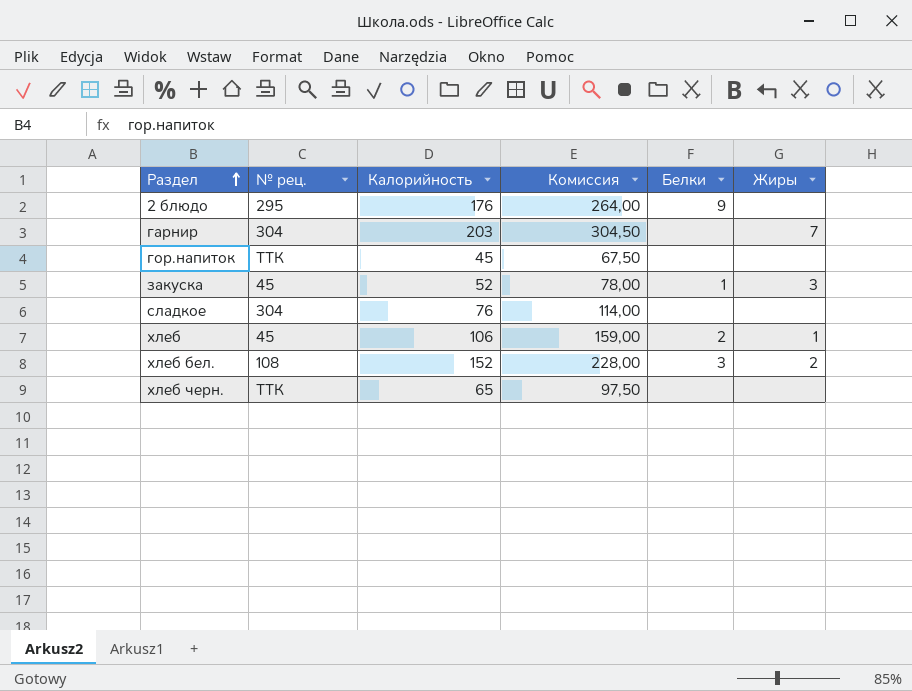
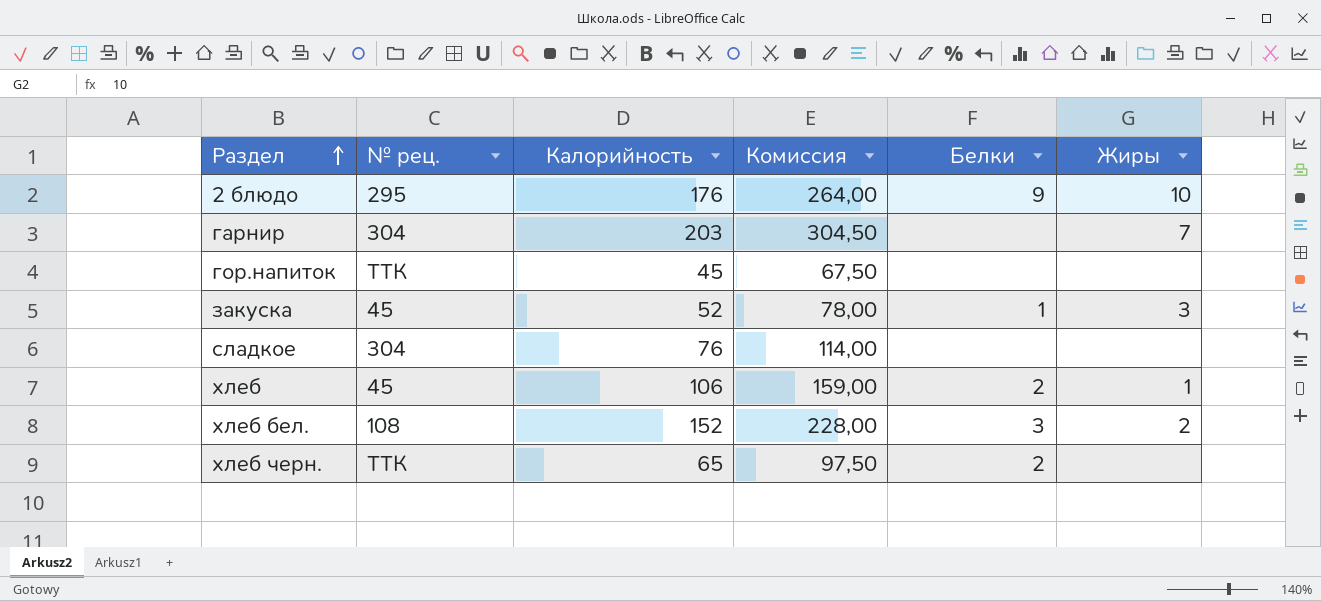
2 блюдо | Жиры: none -> 10
хлеб черн. | Белки: none -> 2

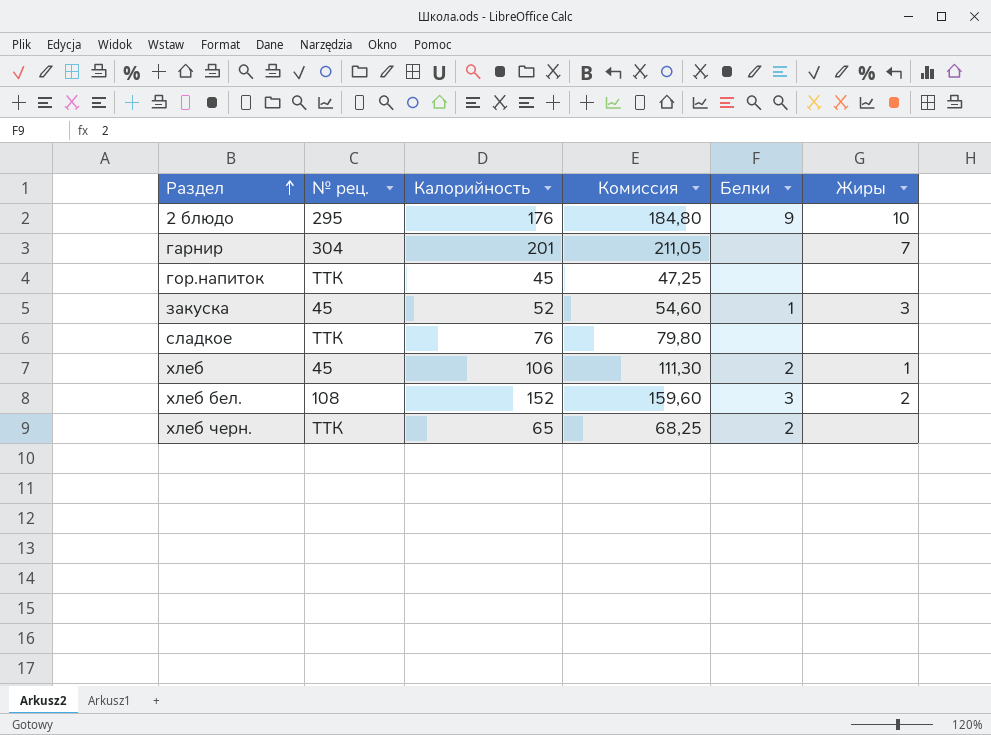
column Комиссия | formula: [Калорийность] * 1,5 -> [Калорийность] * 1,05
гарнир | Калорийность: 203 -> 201
сладкое | № рец.: 304 -> ТТК

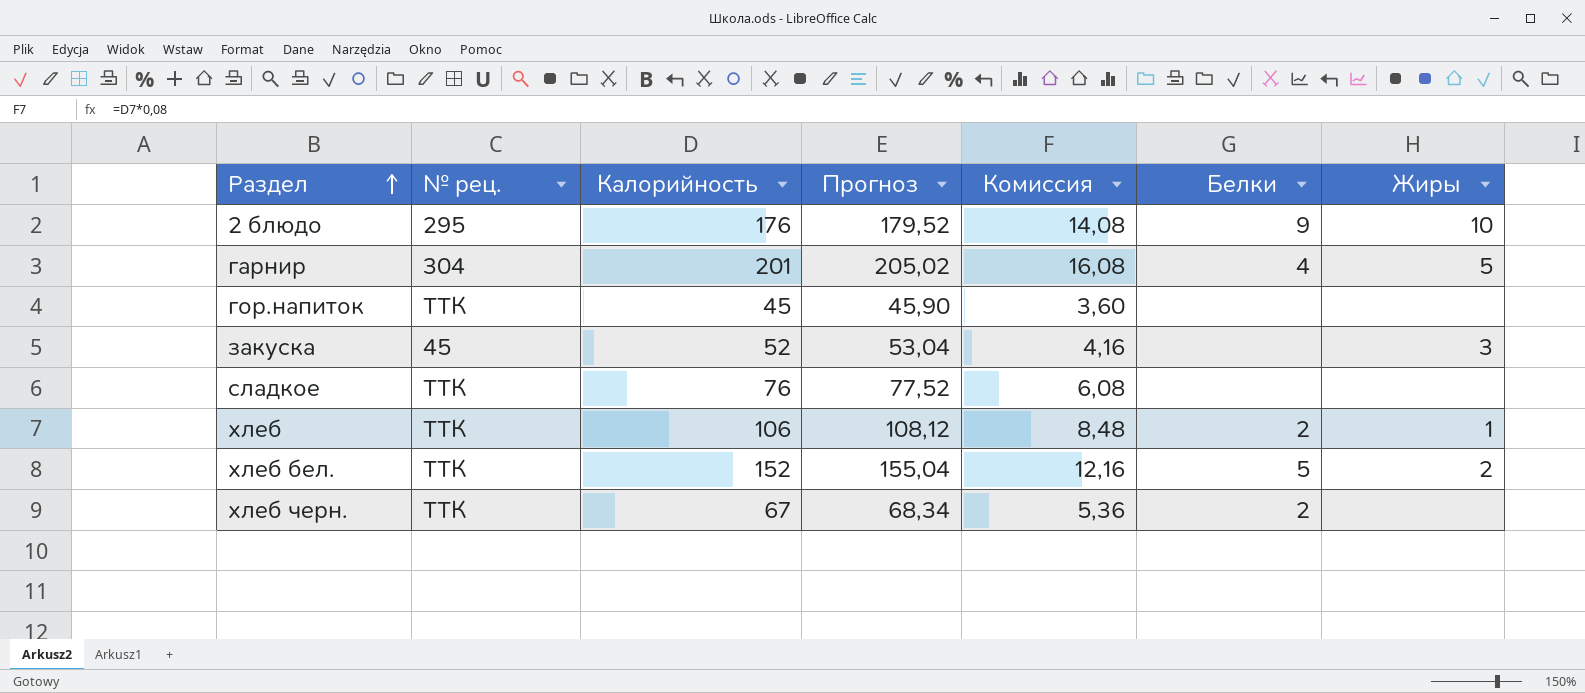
column Прогноз | formula: none -> [Калорийность] * 1,02
column Комиссия | formula: [Калорийность] * 1,05 -> [Калорийность] * 0,08
гарнир | Белки: none -> 4
гарнир | Жиры: 7 -> 5
закуска | Белки: 1 -> none
хлеб | № рец.: 45 -> ТТК
хлеб бел. | № рец.: 108 -> ТТК
хлеб бел. | Белки: 3 -> 5
хлеб черн. | Калорийность: 65 -> 67

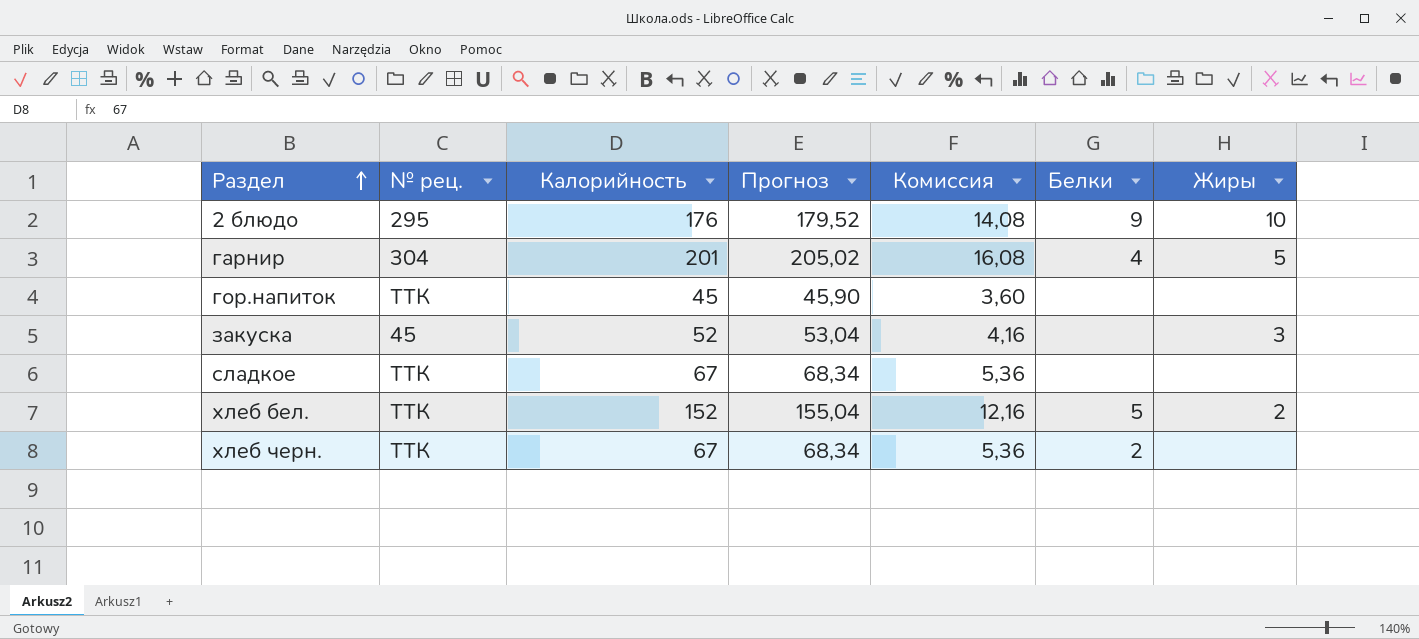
row хлеб: ТТК | 106 | 108,12 | 8,48 | 2 | 1 -> none
сладкое | Калорийность: 76 -> 67
сладкое | Прогноз: 77,52 -> 68,34
сладкое | Комиссия: 6,08 -> 5,36

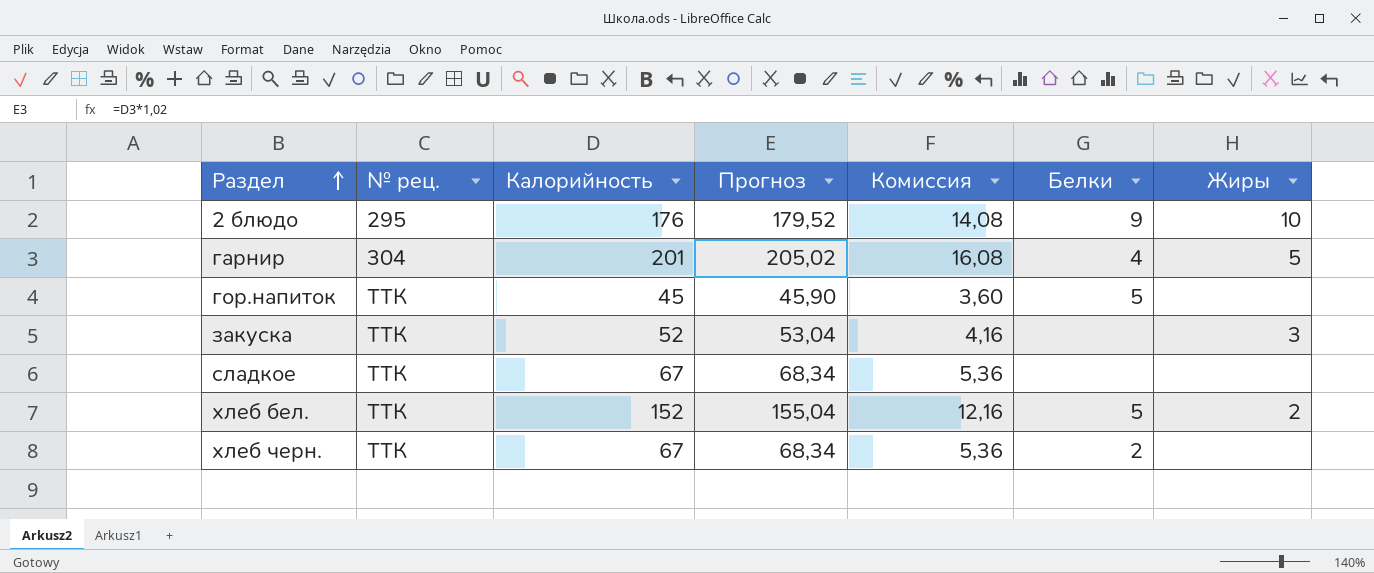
гор.напиток | Белки: none -> 5
закуска | № рец.: 45 -> ТТК

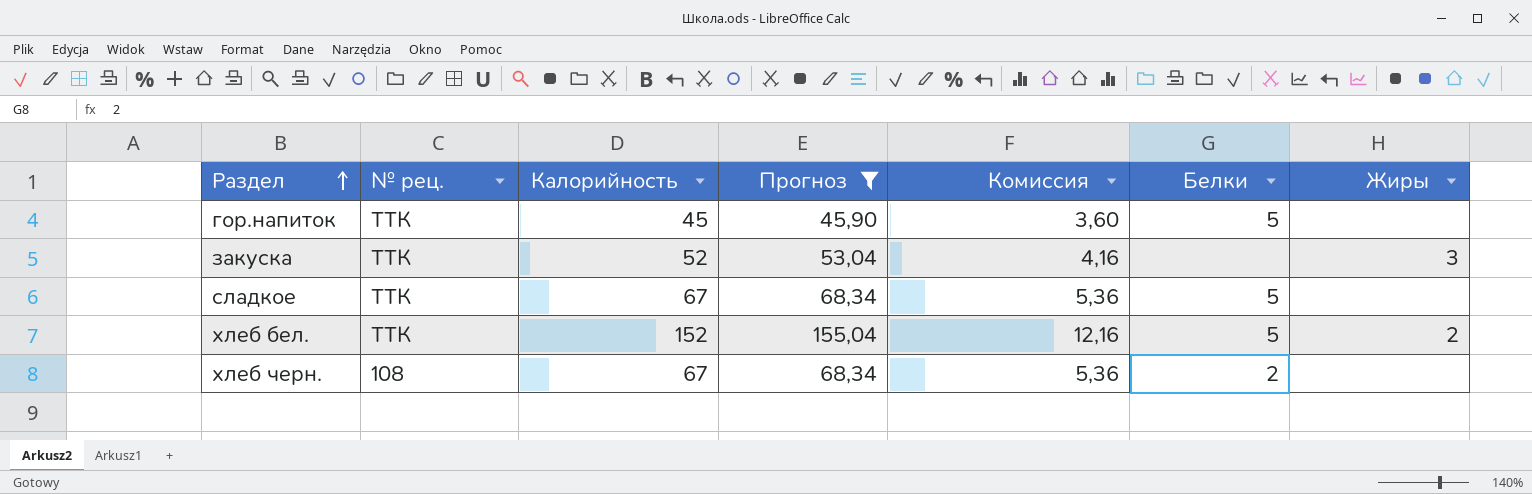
filter: none -> Прогноз <= 155,04
сладкое | Белки: none -> 5
хлеб черн. | № рец.: ТТК -> 108

